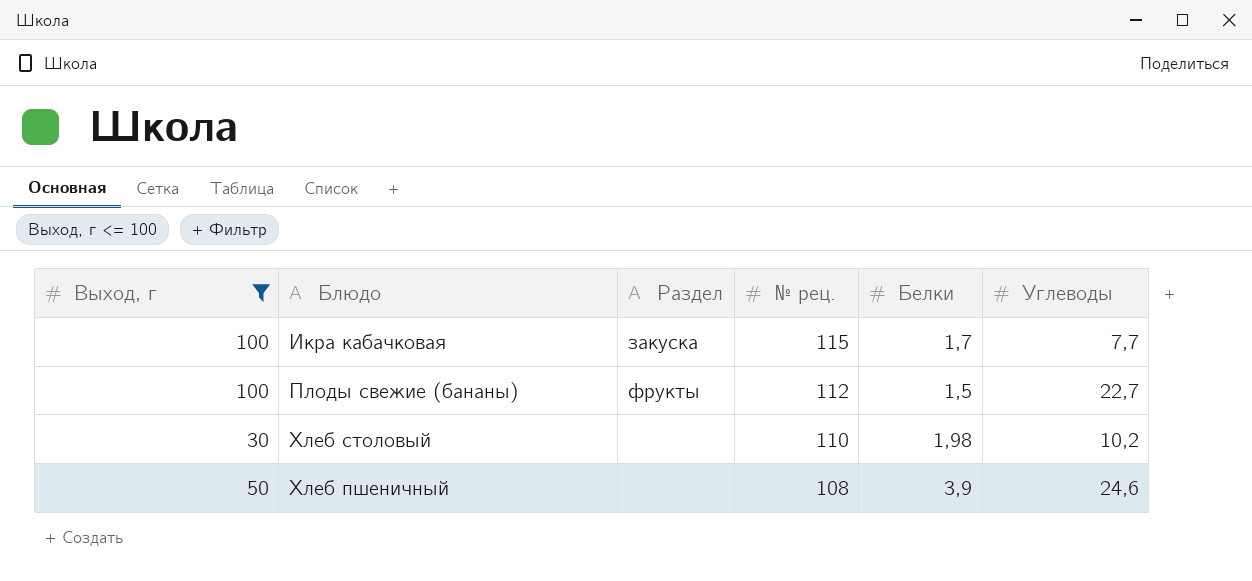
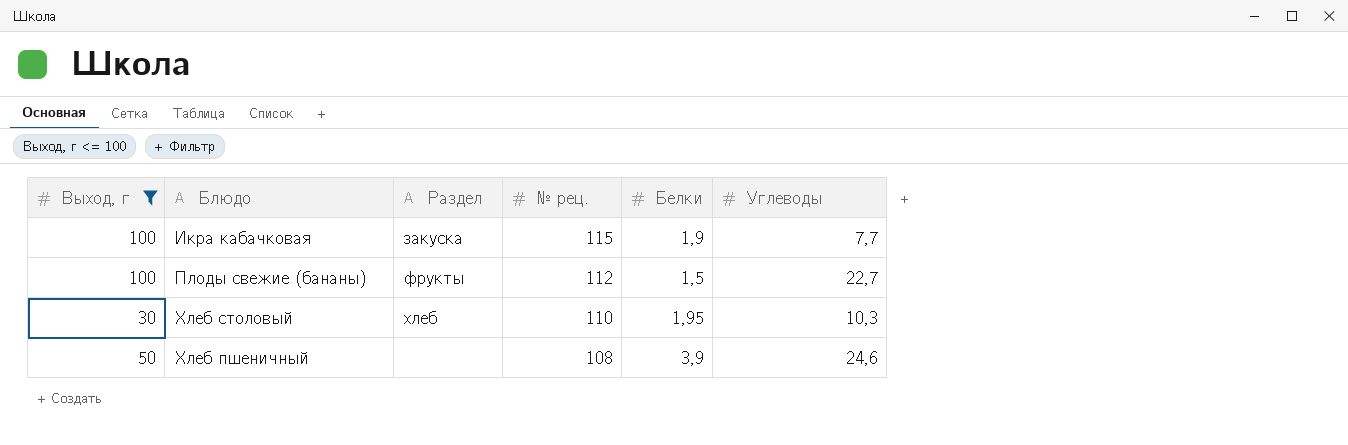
Икра кабачковая | Белки: 1,7 -> 1,9
Хлеб столовый | Раздел: none -> хлеб
Хлеб столовый | Белки: 1,98 -> 1,95
Хлеб столовый | Углеводы: 10,2 -> 10,3

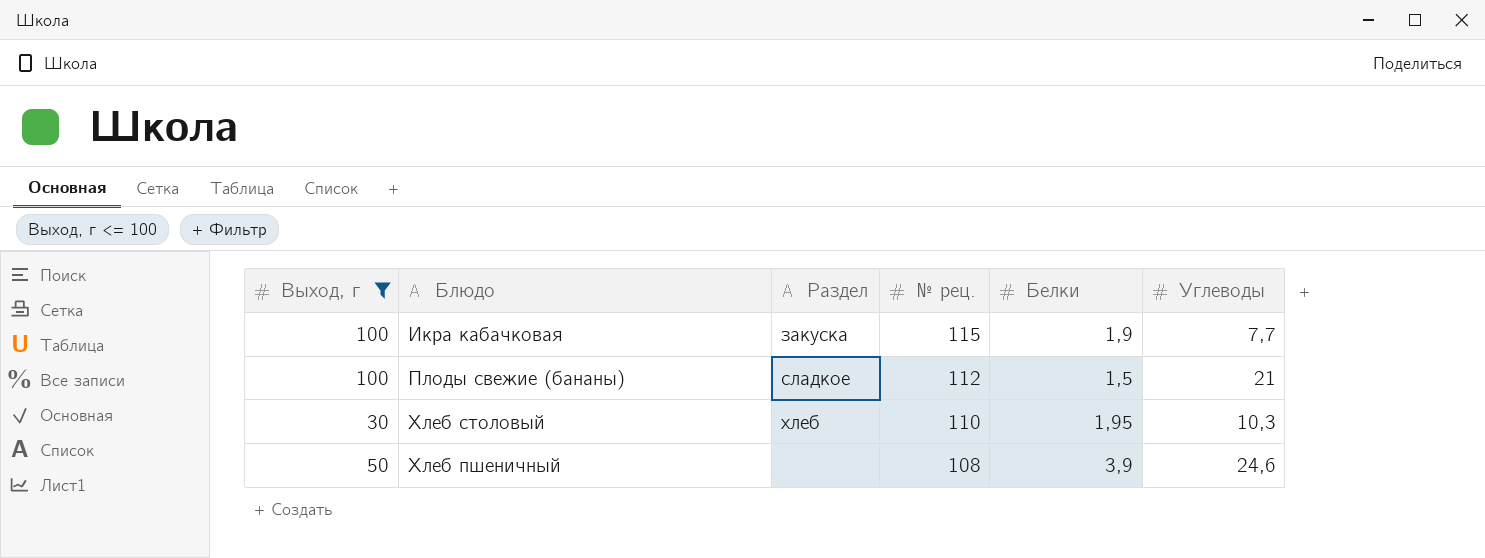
Плоды свежие (бананы) | Раздел: фрукты -> сладкое
Плоды свежие (бананы) | Углеводы: 22,7 -> 21

